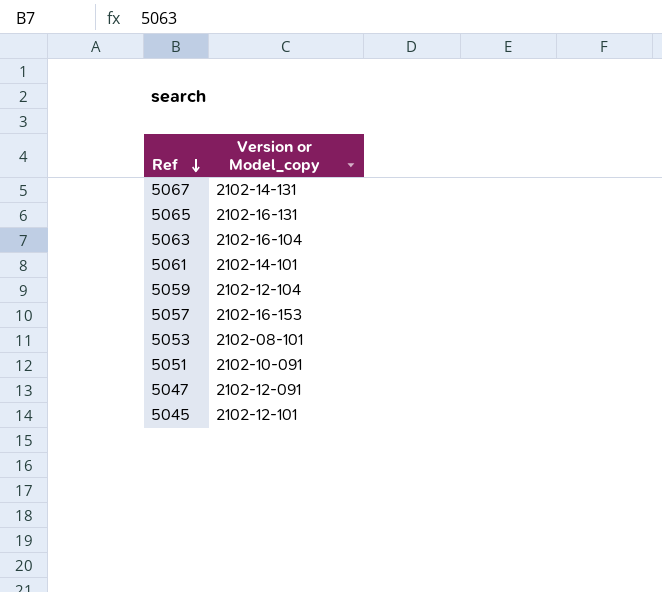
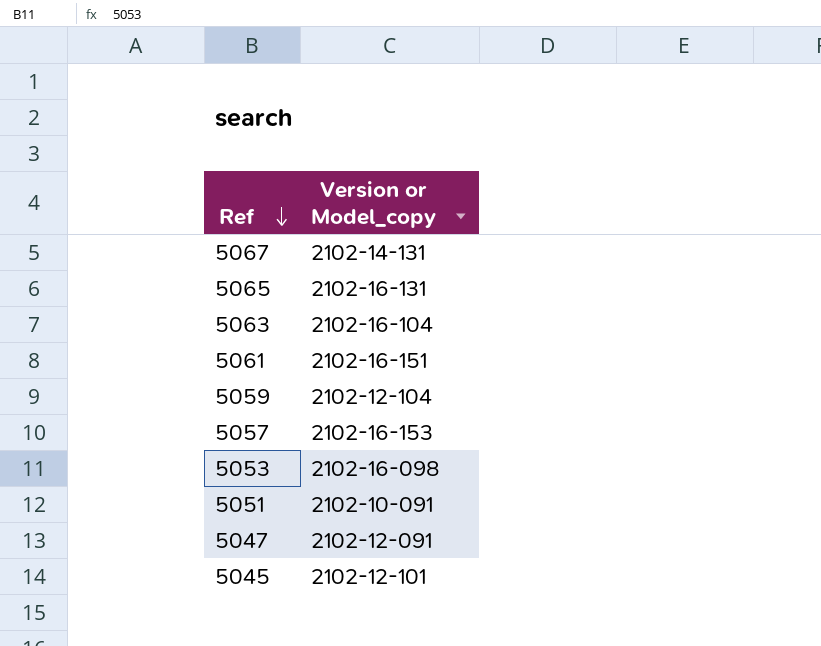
5061 | Version or Model_copy: 2102-14-101 -> 2102-16-151
5053 | Version or Model_copy: 2102-08-101 -> 2102-16-098

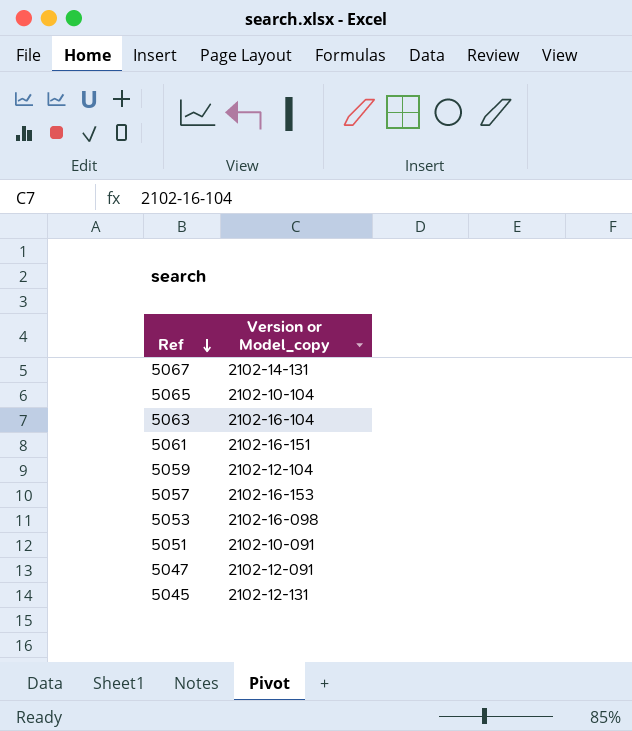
5065 | Version or Model_copy: 2102-16-131 -> 2102-10-104
5045 | Version or Model_copy: 2102-12-101 -> 2102-12-131

